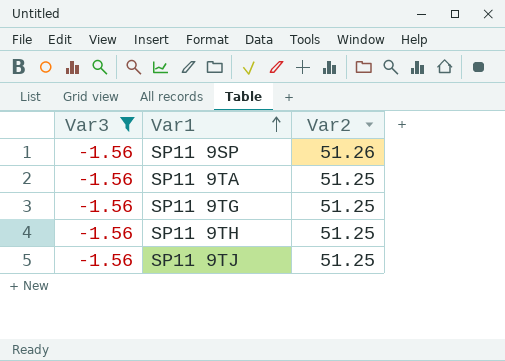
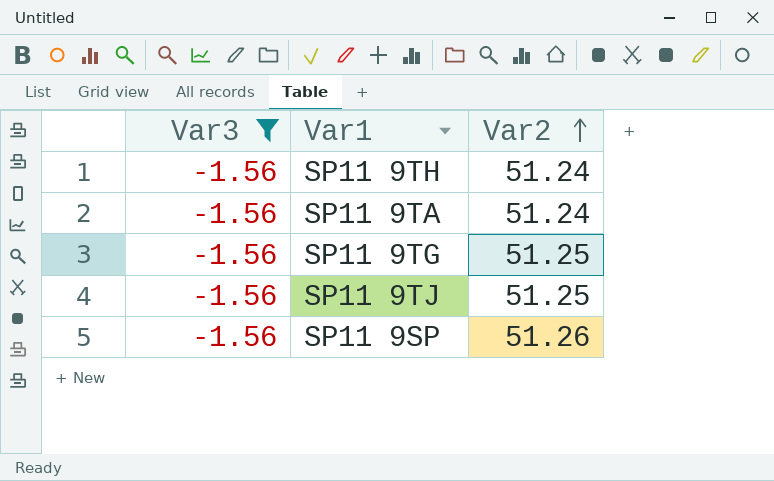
row order: Var1 ascending -> Var2 ascending
SP11 9TH | Var2: 51.25 -> 51.24
SP11 9TA | Var2: 51.25 -> 51.24

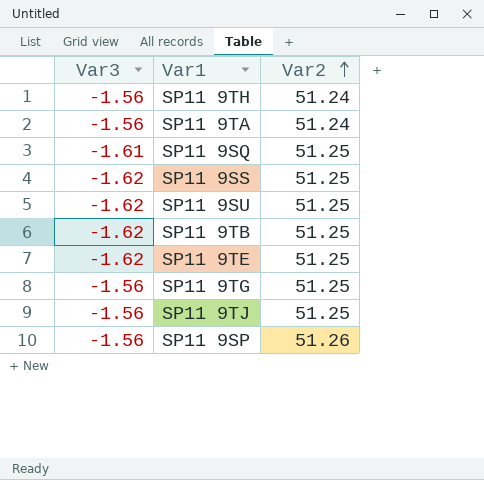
filter: Var3 = -1.56 -> none

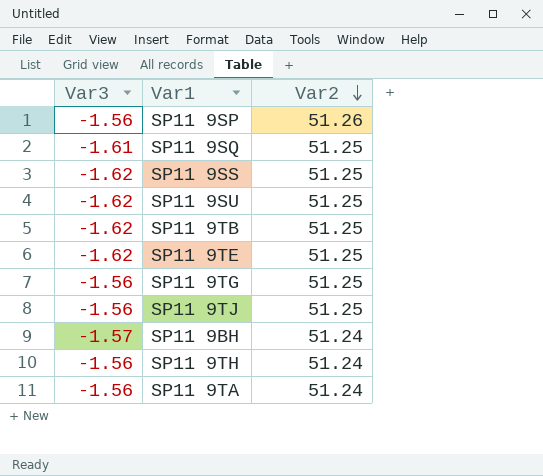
row order: Var2 ascending -> Var2 descending
row SP11 9BH: none -> -1.57 | 51.24

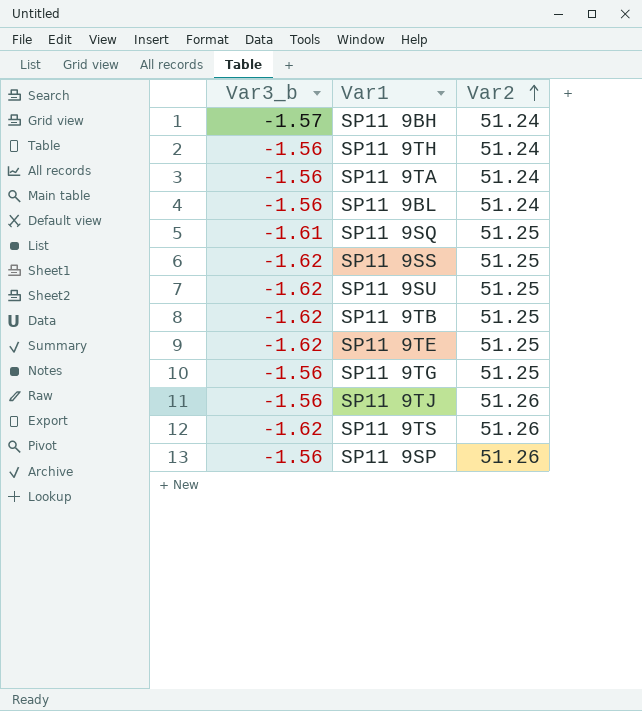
row order: Var2 descending -> Var2 ascending
column name: Var3 -> Var3_b
row SP11 9BL: none -> -1.56 | 51.24
SP11 9TJ | Var2: 51.25 -> 51.26
row SP11 9TS: none -> -1.62 | 51.26

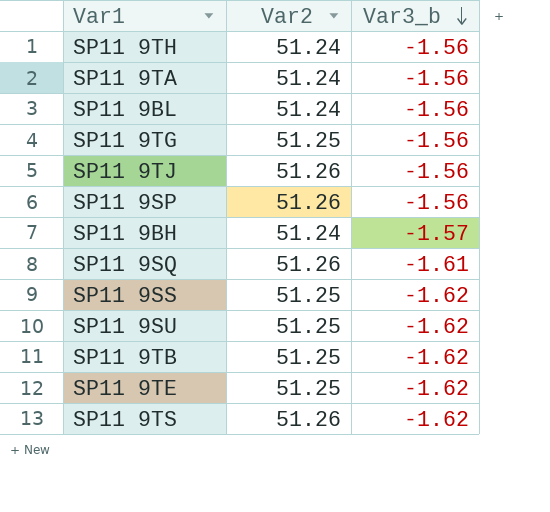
row order: Var2 ascending -> Var3_b descending
column Var3_b | position: 1 -> 3
SP11 9SQ | Var2: 51.25 -> 51.26

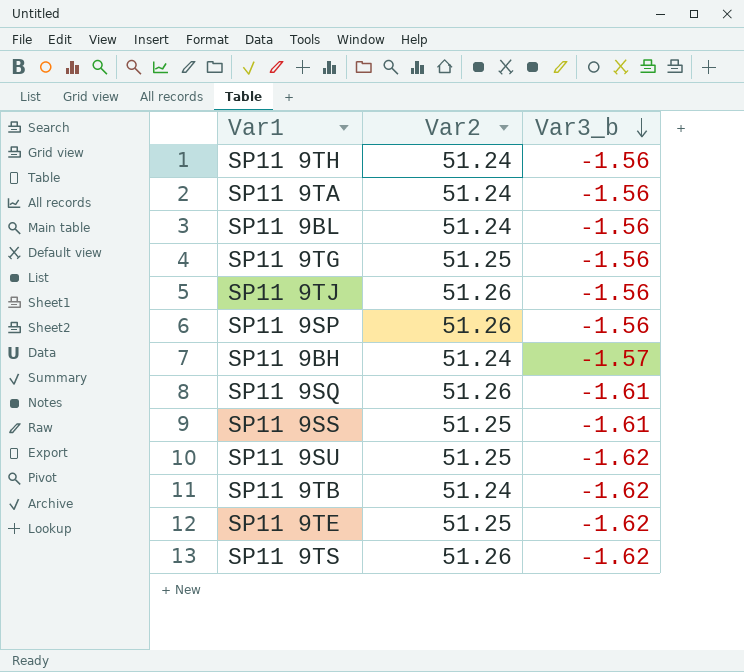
SP11 9SS | Var3_b: -1.62 -> -1.61
SP11 9TB | Var2: 51.25 -> 51.24

